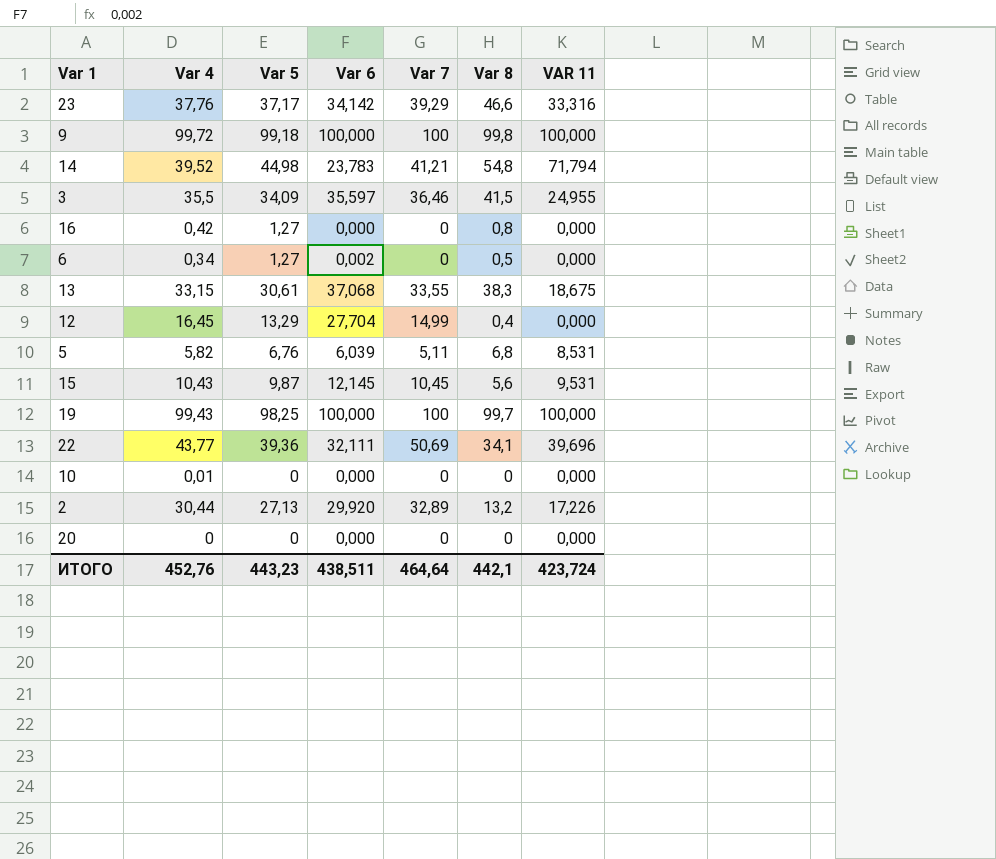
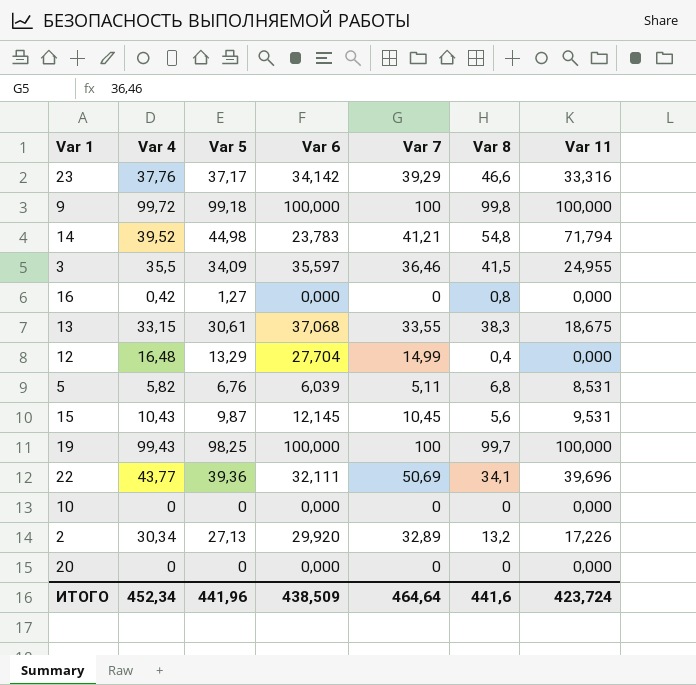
column name: VAR 11 -> Var 11
row 6: 0,34 | 1,27 | 0,002 | 0 | 0,5 | 0,000 -> none
12 | Var 4: 16,45 -> 16,48
10 | Var 4: 0,01 -> 0
2 | Var 4: 30,44 -> 30,34
ИТОГО | Var 4: 452,76 -> 452,34
ИТОГО | Var 5: 443,23 -> 441,96
ИТОГО | Var 6: 438,511 -> 438,509
ИТОГО | Var 8: 442,1 -> 441,6

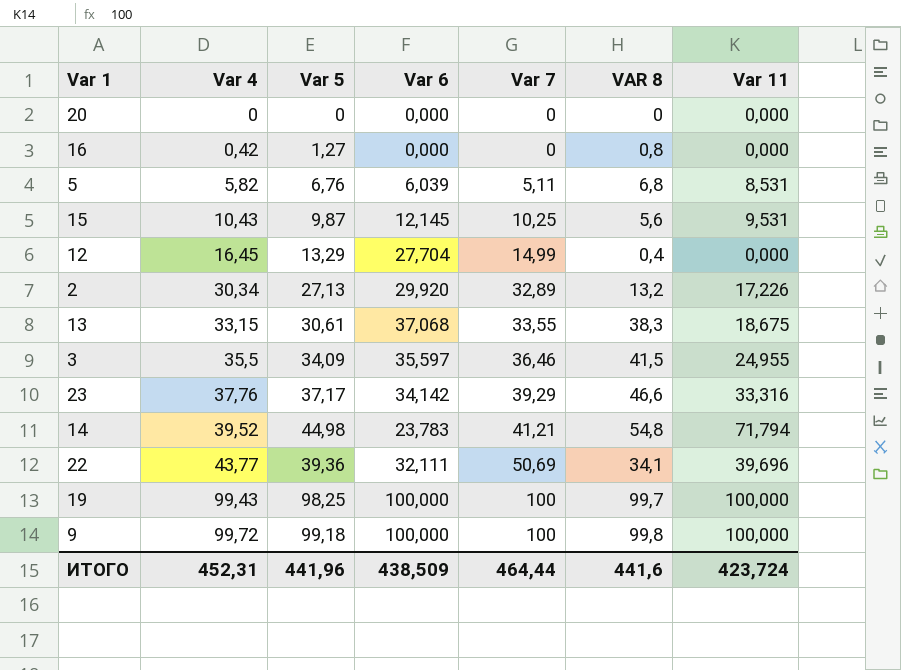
row order: none -> Var 4 ascending
column name: Var 8 -> VAR 8
row 10: 0 | 0 | 0,000 | 0 | 0 | 0,000 -> none
15 | Var 7: 10,45 -> 10,25
12 | Var 4: 16,48 -> 16,45
ИТОГО | Var 4: 452,34 -> 452,31
ИТОГО | Var 7: 464,64 -> 464,44

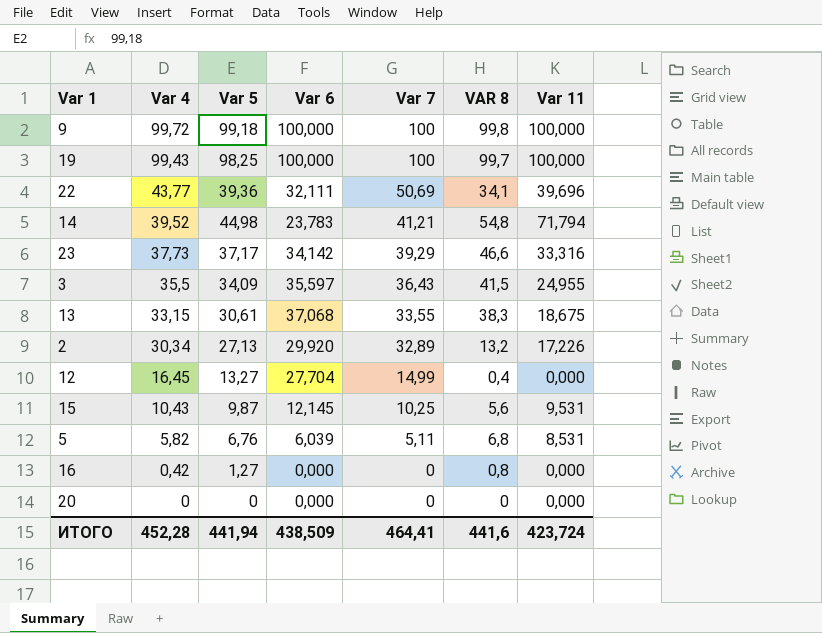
row order: Var 4 ascending -> Var 4 descending
23 | Var 4: 37,76 -> 37,73
3 | Var 7: 36,46 -> 36,43
12 | Var 5: 13,29 -> 13,27
ИТОГО | Var 4: 452,31 -> 452,28
ИТОГО | Var 5: 441,96 -> 441,94
ИТОГО | Var 7: 464,44 -> 464,41

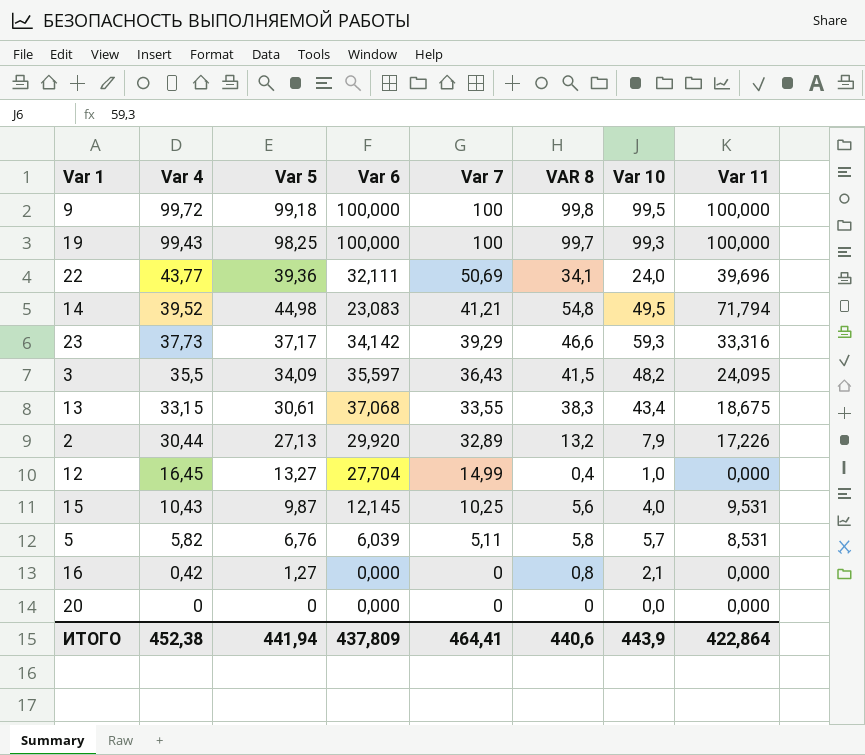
column Var 10 | position: none -> 7
14 | Var 6: 23,783 -> 23,083
3 | Var 11: 24,955 -> 24,095
2 | Var 4: 30,34 -> 30,44
5 | VAR 8: 6,8 -> 5,8
ИТОГО | Var 4: 452,28 -> 452,38
ИТОГО | Var 6: 438,509 -> 437,809
ИТОГО | VAR 8: 441,6 -> 440,6
ИТОГО | Var 11: 423,724 -> 422,864

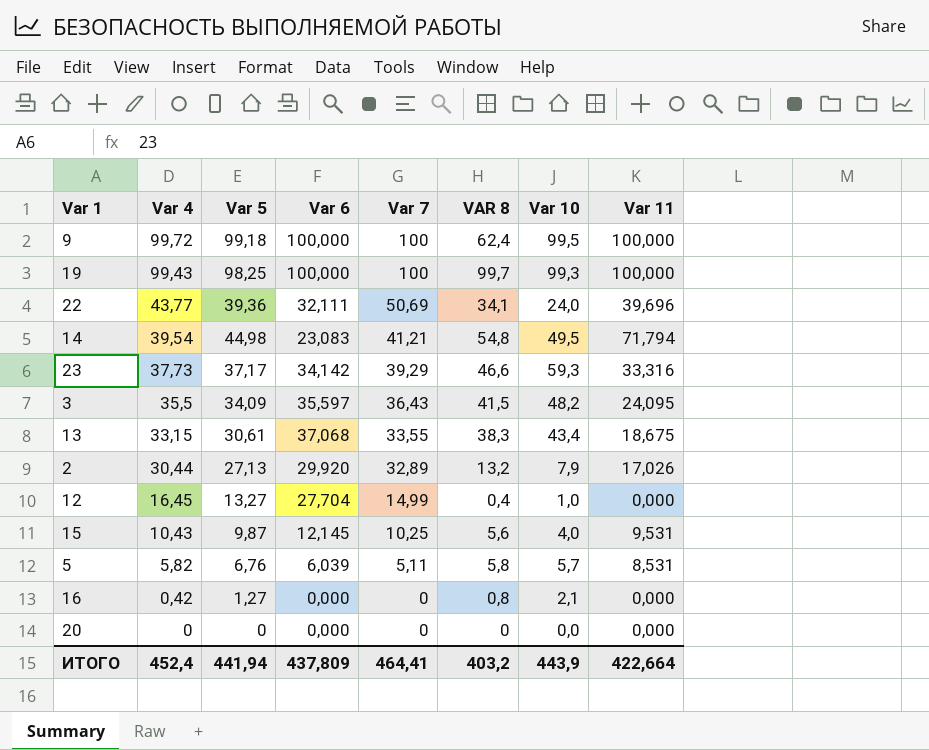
9 | VAR 8: 99,8 -> 62,4
14 | Var 4: 39,52 -> 39,54
2 | Var 11: 17,226 -> 17,026
ИТОГО | Var 4: 452,38 -> 452,4
ИТОГО | VAR 8: 440,6 -> 403,2
ИТОГО | Var 11: 422,864 -> 422,664

